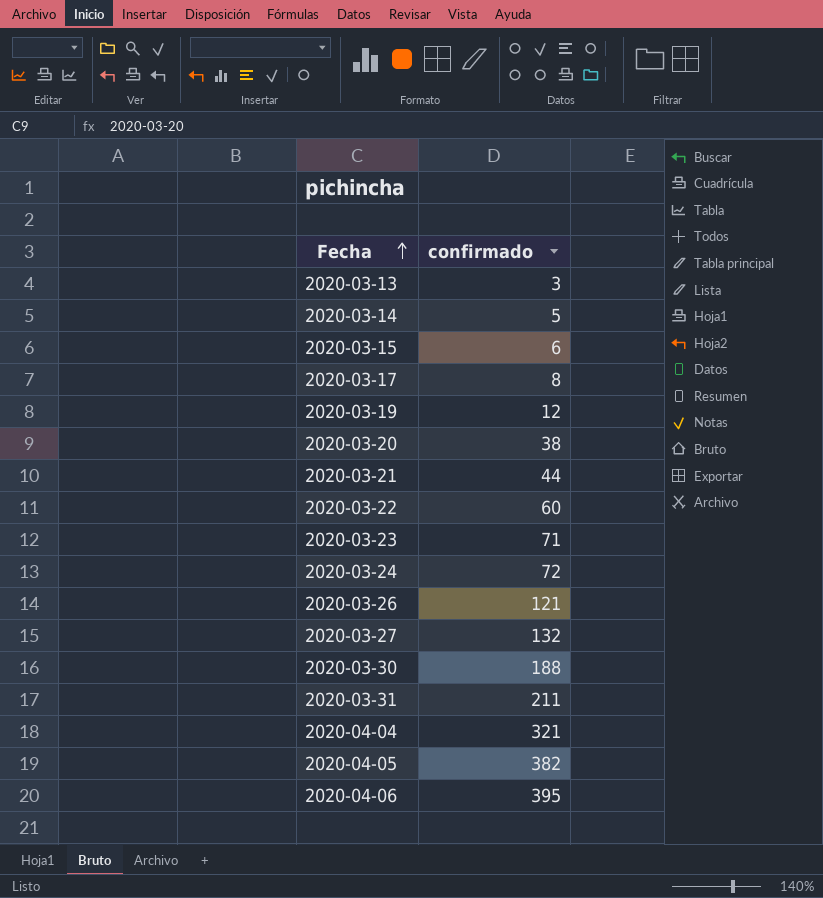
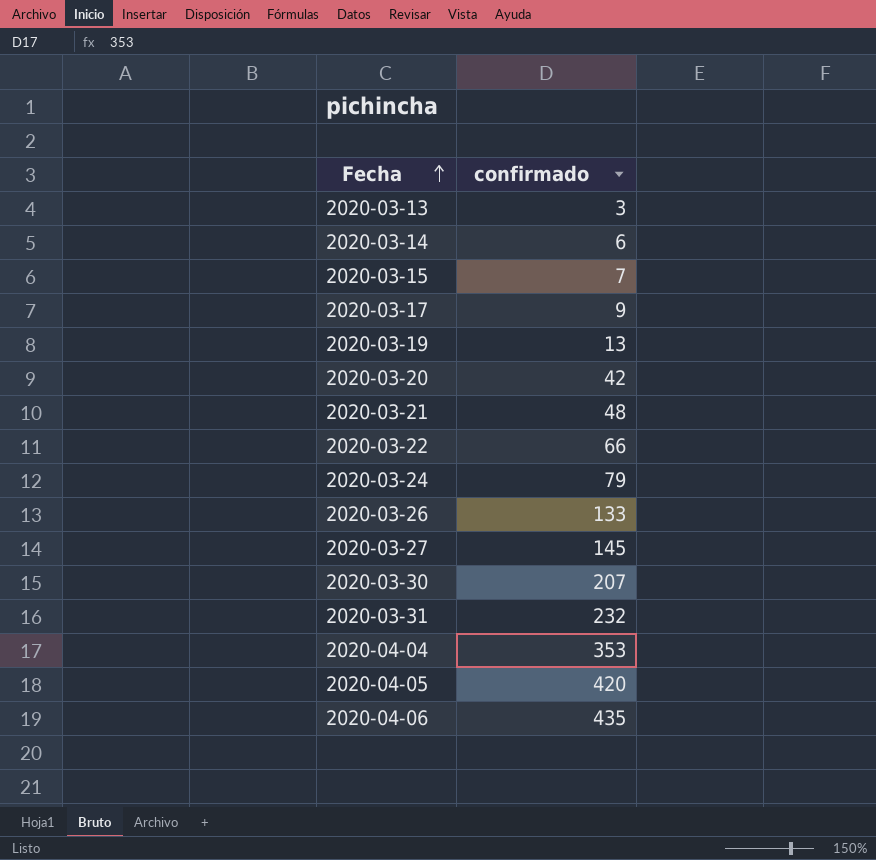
row 2020-03-23: 71 -> none
2020-03-14 | confirmado: 5 -> 6
2020-03-15 | confirmado: 6 -> 7
2020-03-17 | confirmado: 8 -> 9
2020-03-19 | confirmado: 12 -> 13
2020-03-20 | confirmado: 38 -> 42
2020-03-21 | confirmado: 44 -> 48
2020-03-22 | confirmado: 60 -> 66
2020-03-24 | confirmado: 72 -> 79
2020-03-26 | confirmado: 121 -> 133
2020-03-27 | confirmado: 132 -> 145
2020-03-30 | confirmado: 188 -> 207
2020-03-31 | confirmado: 211 -> 232
2020-04-04 | confirmado: 321 -> 353
2020-04-05 | confirmado: 382 -> 420
2020-04-06 | confirmado: 395 -> 435

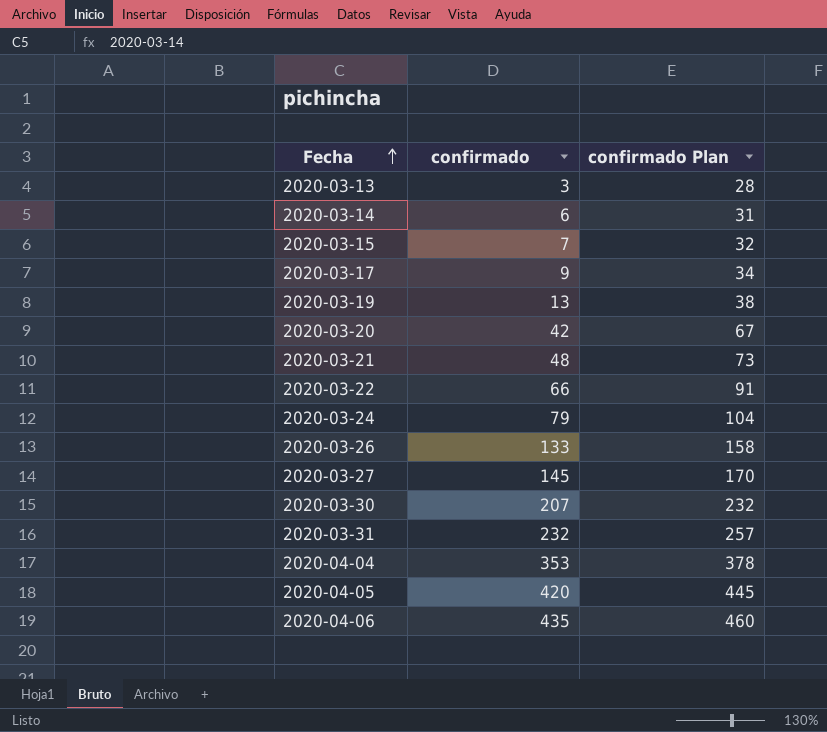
column confirmado Plan | formula: none -> [confirmado] + 25

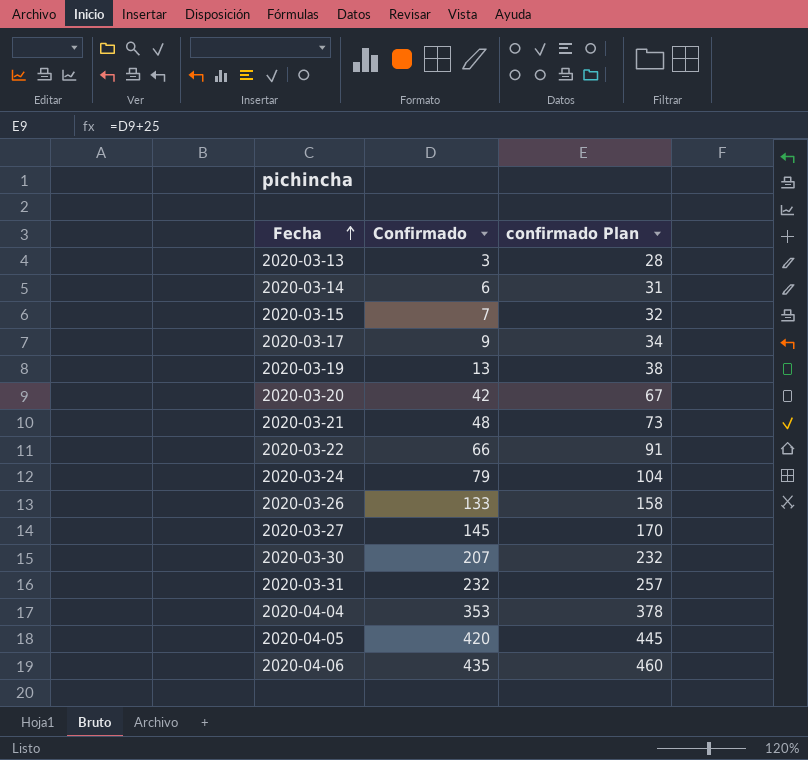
column name: confirmado -> Confirmado

